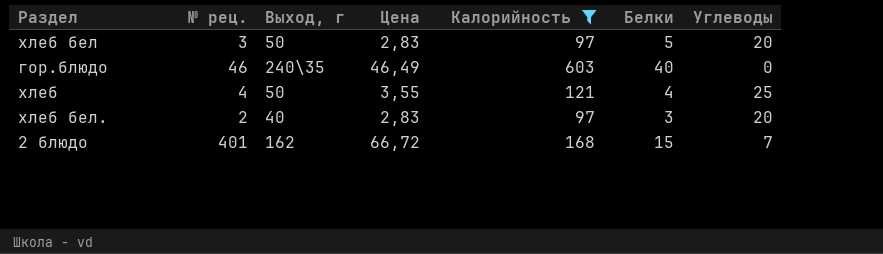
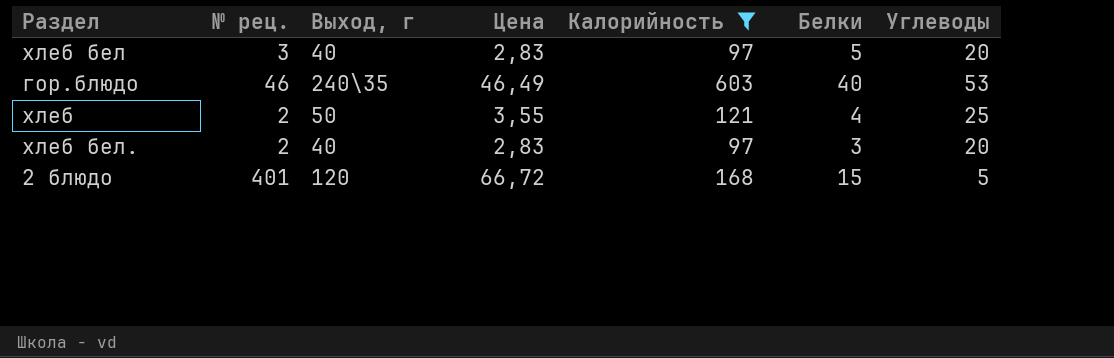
хлеб бел | Выход, г: 50 -> 40
гор.блюдо | Углеводы: 0 -> 53
хлеб | № рец.: 4 -> 2
2 блюдо | Выход, г: 162 -> 120
2 блюдо | Углеводы: 7 -> 5

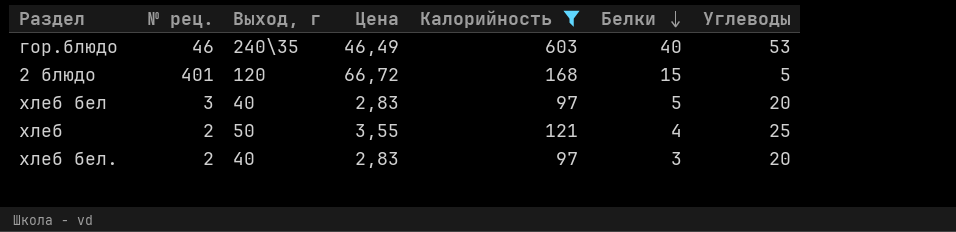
row order: none -> Белки descending

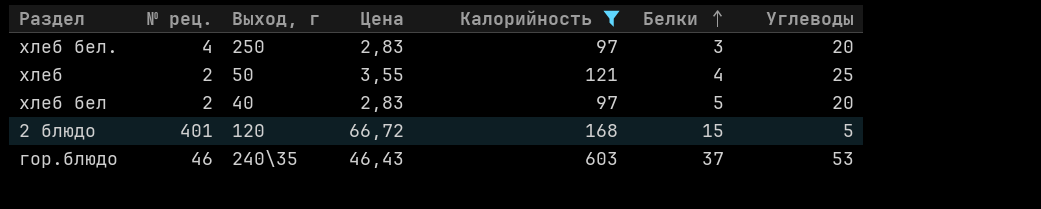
row order: Белки descending -> Белки ascending
хлеб бел. | № рец.: 2 -> 4
хлеб бел. | Выход, г: 40 -> 250
хлеб бел | № рец.: 3 -> 2
гор.блюдо | Цена: 46,49 -> 46,43
гор.блюдо | Белки: 40 -> 37

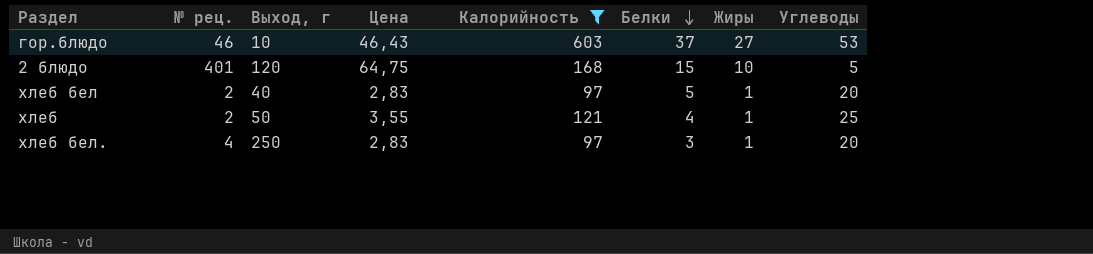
row order: Белки ascending -> Белки descending
column Жиры | position: none -> 7
гор.блюдо | Выход, г: 240\35 -> 10
2 блюдо | Цена: 66,72 -> 64,75

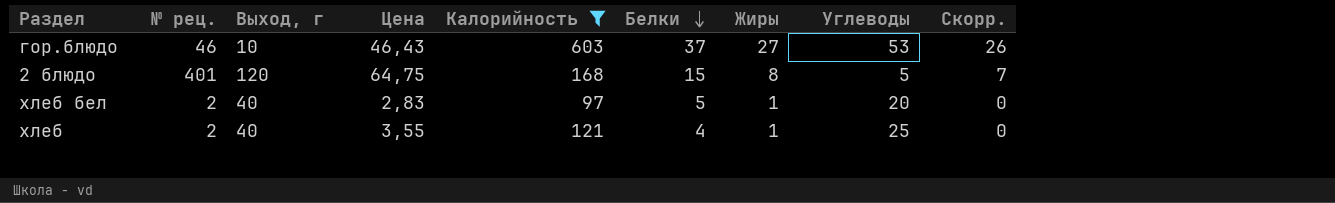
column Скорр. | formula: none -> [Жиры] - 1
row хлеб бел.: 4 | 250 | 2,83 | 97 | 3 | 1 | 20 -> none
2 блюдо | Жиры: 10 -> 8
хлеб | Выход, г: 50 -> 40

